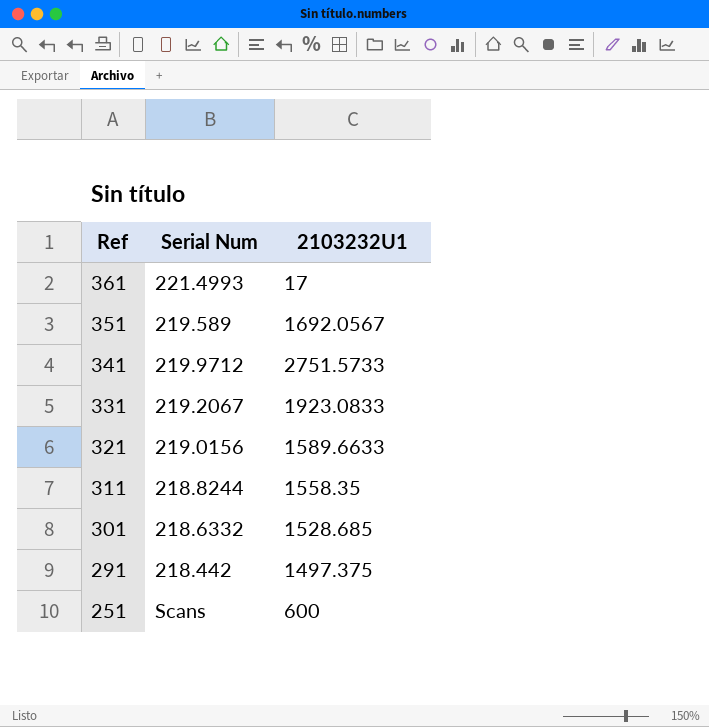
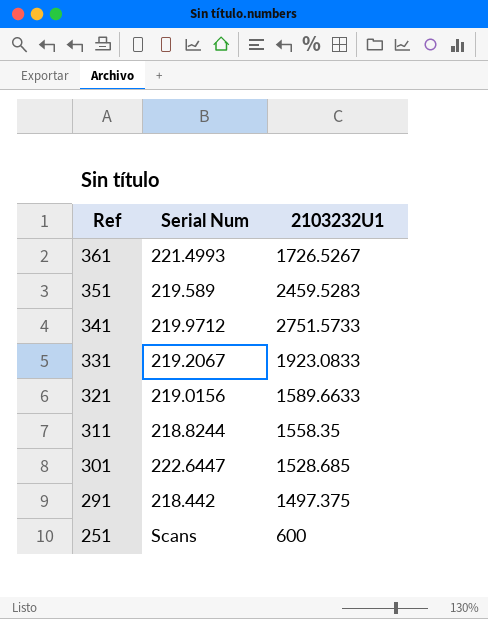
361 | 2103232U1: 17 -> 1726.5267
351 | 2103232U1: 1692.0567 -> 2459.5283
301 | Serial Num: 218.6332 -> 222.6447

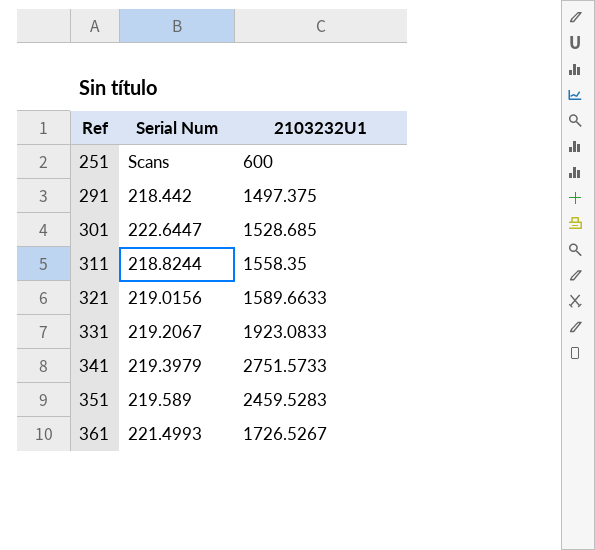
row order: Ref descending -> Ref ascending
341 | Serial Num: 219.9712 -> 219.3979

